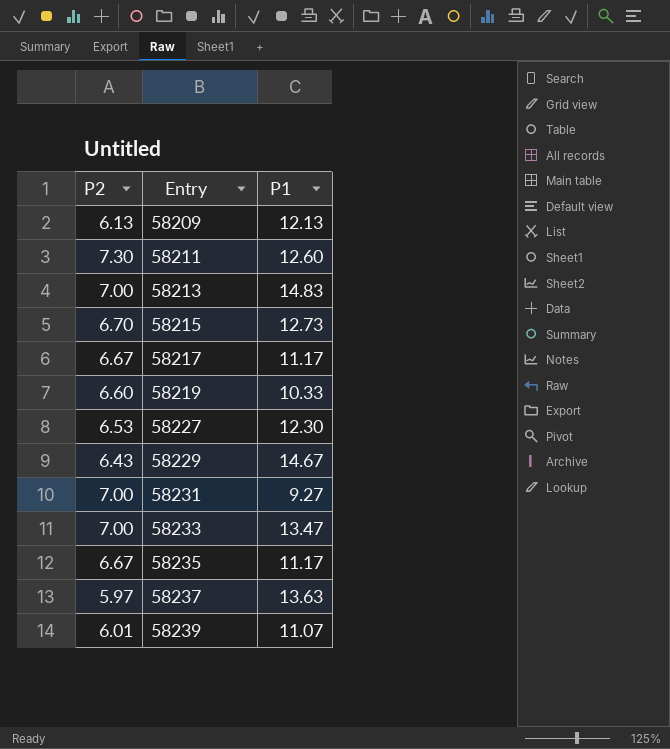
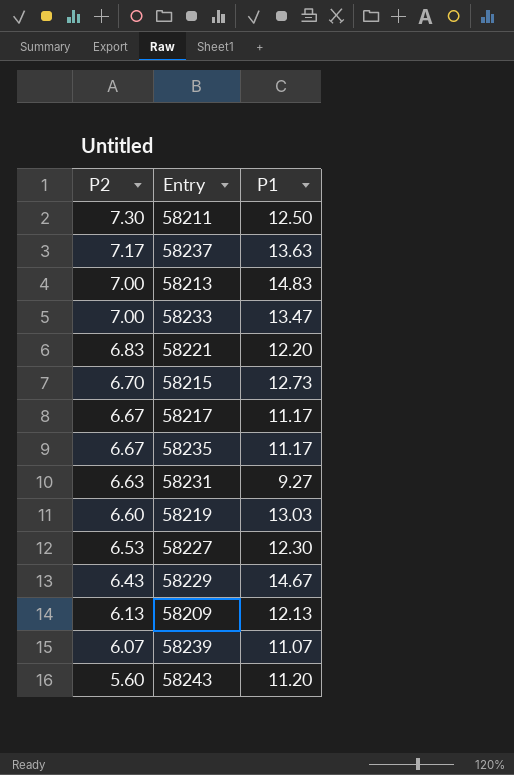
row order: Entry ascending -> P2 descending
58211 | P1: 12.60 -> 12.50
58237 | P2: 5.97 -> 7.17
row 58221: none -> 6.83 | 12.20
58231 | P2: 7.00 -> 6.63
58219 | P1: 10.33 -> 13.03
58239 | P2: 6.01 -> 6.07
row 58243: none -> 5.60 | 11.20

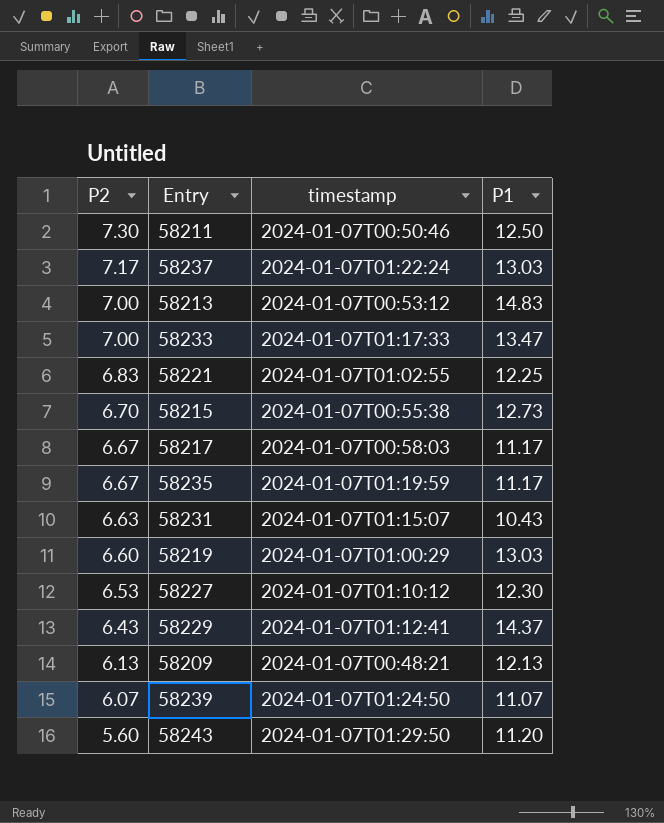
column timestamp | position: none -> 3
58237 | P1: 13.63 -> 13.03
58221 | P1: 12.20 -> 12.25
58231 | P1: 9.27 -> 10.43
58229 | P1: 14.67 -> 14.37

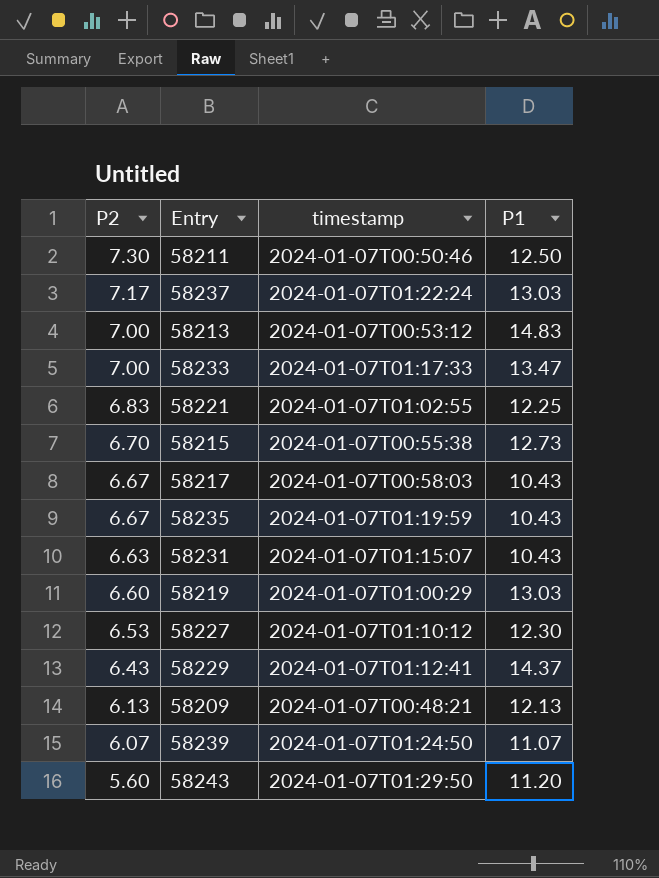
58217 | P1: 11.17 -> 10.43
58235 | P1: 11.17 -> 10.43

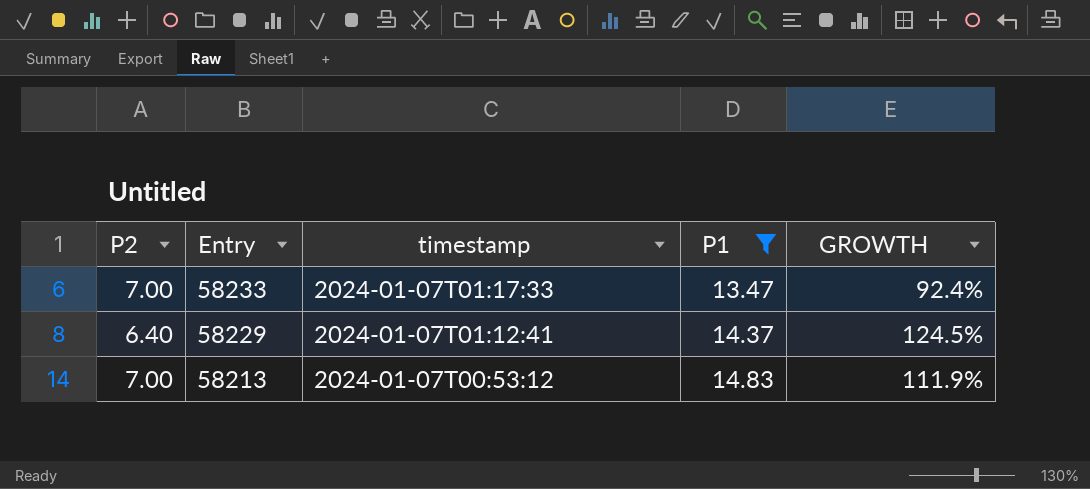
filter: none -> P1 >= 13.47
row order: P2 descending -> Entry descending
column GROWTH | formula: none -> ([P1] - [P2]) / [P2]
58229 | P2: 6.43 -> 6.40

